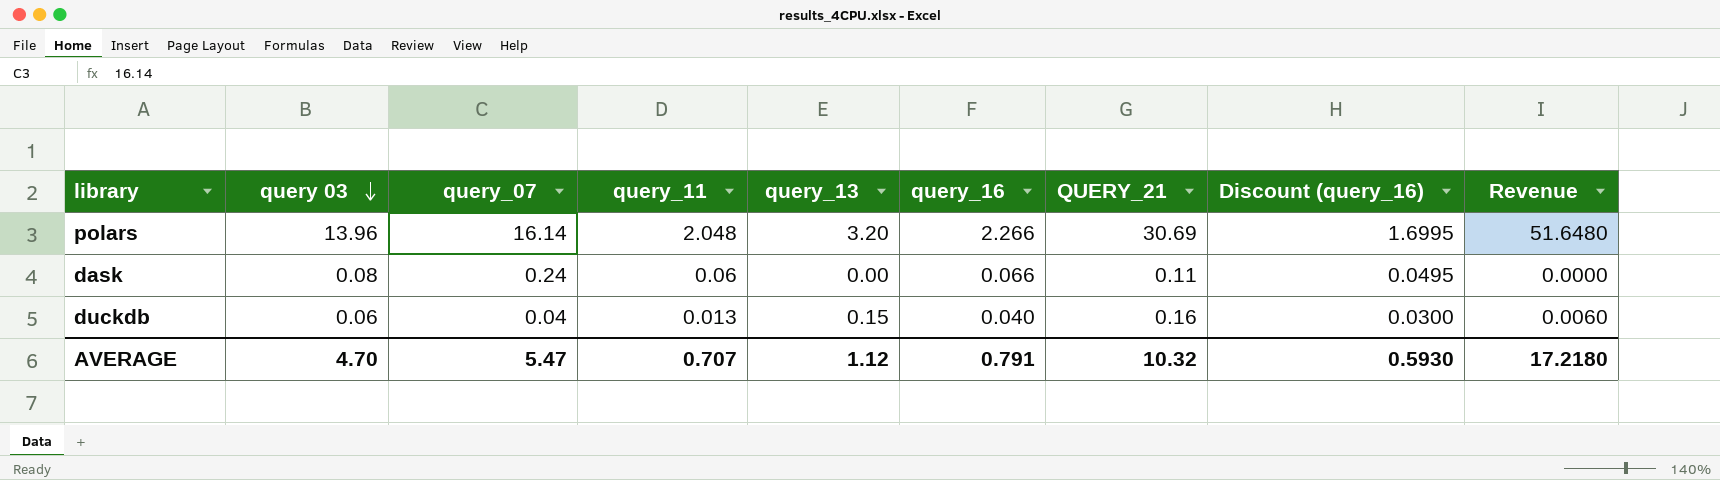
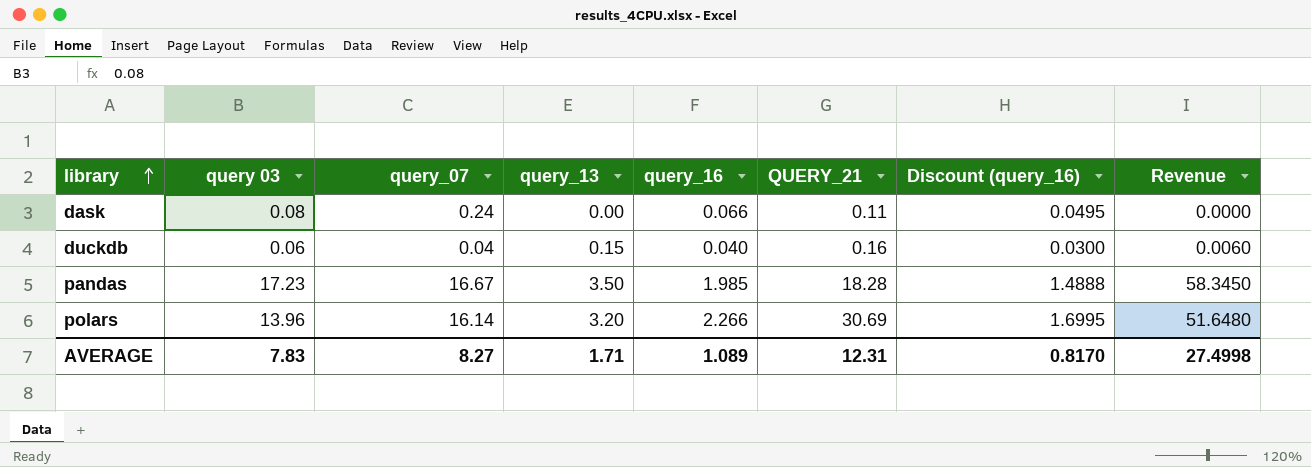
row order: query 03 descending -> library ascending
column query_11 | position: 4 -> none
row pandas: none -> 17.23 | 16.67 | 3.50 | 1.985 | 18.28 | 1.4888 | 58.3450
AVERAGE | query 03: 4.70 -> 7.83
AVERAGE | query_07: 5.47 -> 8.27
AVERAGE | query_13: 1.12 -> 1.71
AVERAGE | query_16: 0.791 -> 1.089
AVERAGE | QUERY_21: 10.32 -> 12.31
AVERAGE | Discount (query_16): 0.5930 -> 0.8170
AVERAGE | Revenue: 17.2180 -> 27.4998

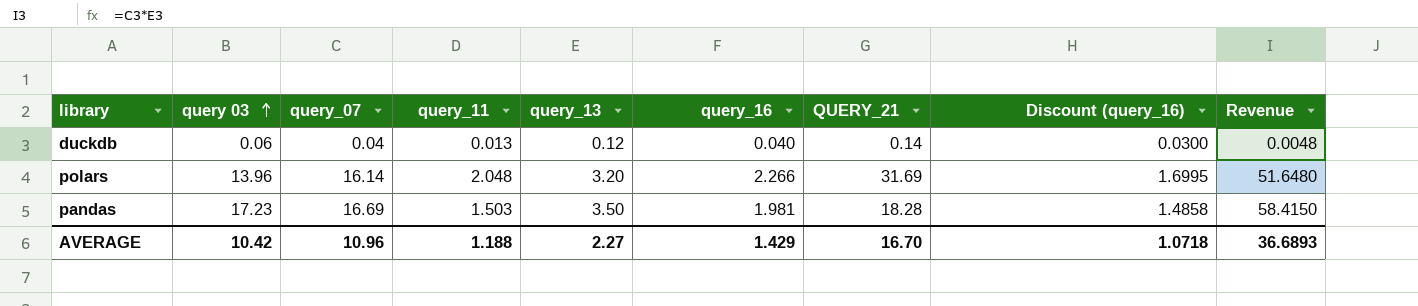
row order: library ascending -> query 03 ascending
column query_11 | position: none -> 4
row dask: 0.08 | 0.24 | 0.00 | 0.066 | 0.11 | 0.0495 | 0.0000 -> none
duckdb | query_13: 0.15 -> 0.12
duckdb | QUERY_21: 0.16 -> 0.14
duckdb | Revenue: 0.0060 -> 0.0048
polars | QUERY_21: 30.69 -> 31.69
pandas | query_07: 16.67 -> 16.69
pandas | query_16: 1.985 -> 1.981
pandas | Discount (query_16): 1.4888 -> 1.4858
pandas | Revenue: 58.3450 -> 58.4150
AVERAGE | query 03: 7.83 -> 10.42
AVERAGE | query_07: 8.27 -> 10.96
AVERAGE | query_13: 1.71 -> 2.27
AVERAGE | query_16: 1.089 -> 1.429
AVERAGE | QUERY_21: 12.31 -> 16.70
AVERAGE | Discount (query_16): 0.8170 -> 1.0718
AVERAGE | Revenue: 27.4998 -> 36.6893

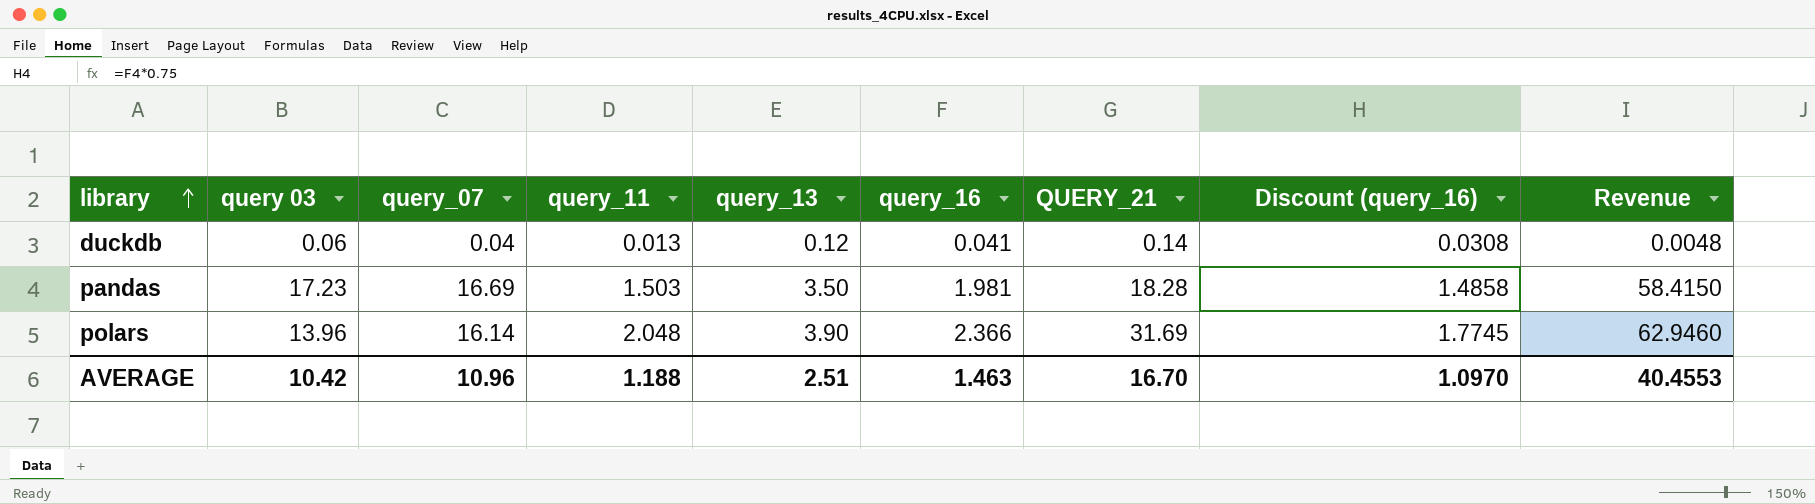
row order: query 03 ascending -> library ascending
duckdb | query_16: 0.040 -> 0.041
duckdb | Discount (query_16): 0.0300 -> 0.0308
polars | query_13: 3.20 -> 3.90
polars | query_16: 2.266 -> 2.366
polars | Discount (query_16): 1.6995 -> 1.7745
polars | Revenue: 51.6480 -> 62.9460
AVERAGE | query_13: 2.27 -> 2.51
AVERAGE | query_16: 1.429 -> 1.463
AVERAGE | Discount (query_16): 1.0718 -> 1.0970
AVERAGE | Revenue: 36.6893 -> 40.4553

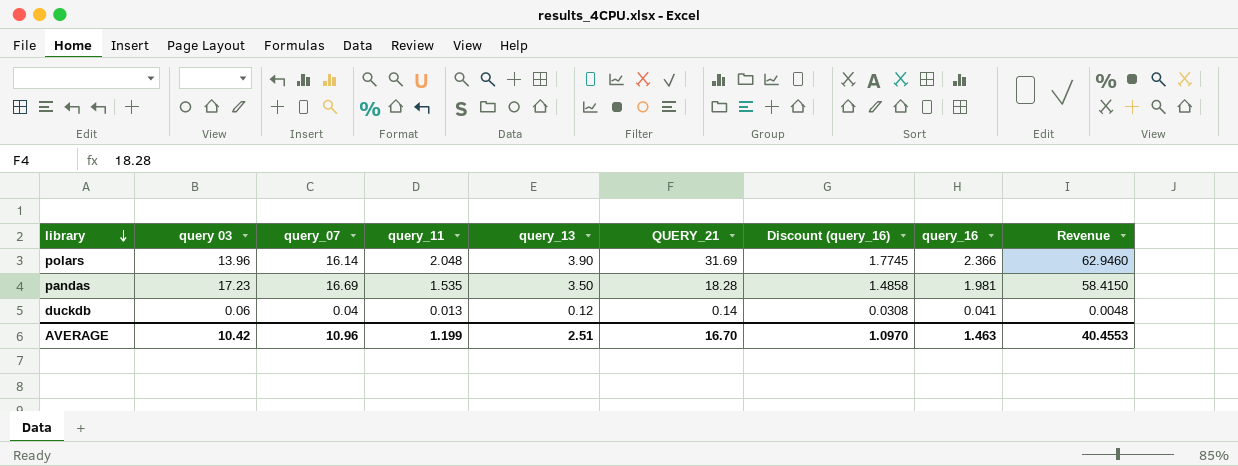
row order: library ascending -> library descending
column query_16 | position: 6 -> 8
pandas | query_11: 1.503 -> 1.535
AVERAGE | query_11: 1.188 -> 1.199

